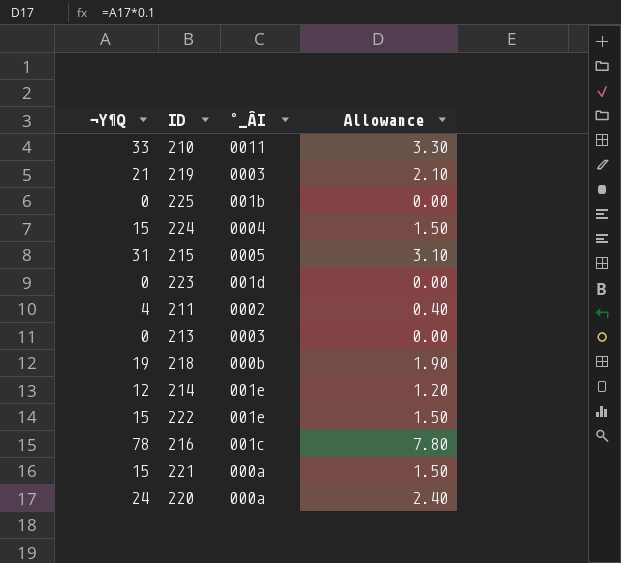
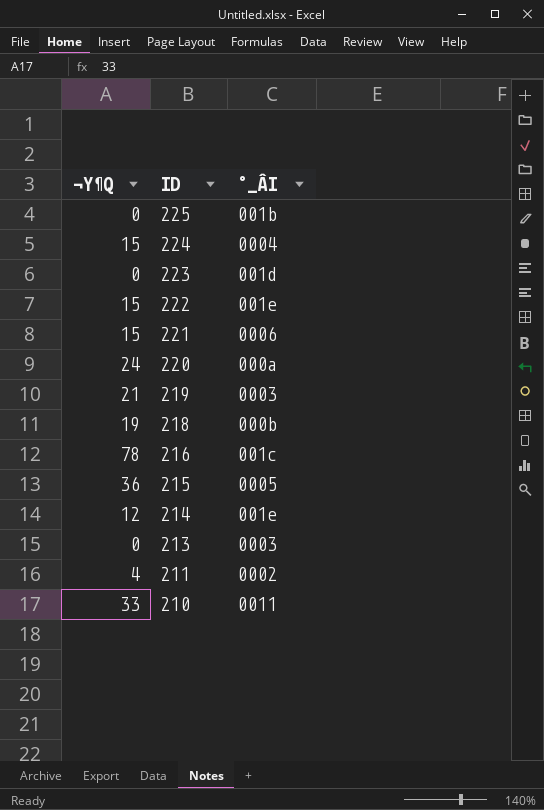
row order: none -> ID descending
column Allowance | formula: [¬Y¶Q] * 0.1 -> none
221 | °_ÂI: 000a -> 0006
215 | ¬Y¶Q: 31 -> 36

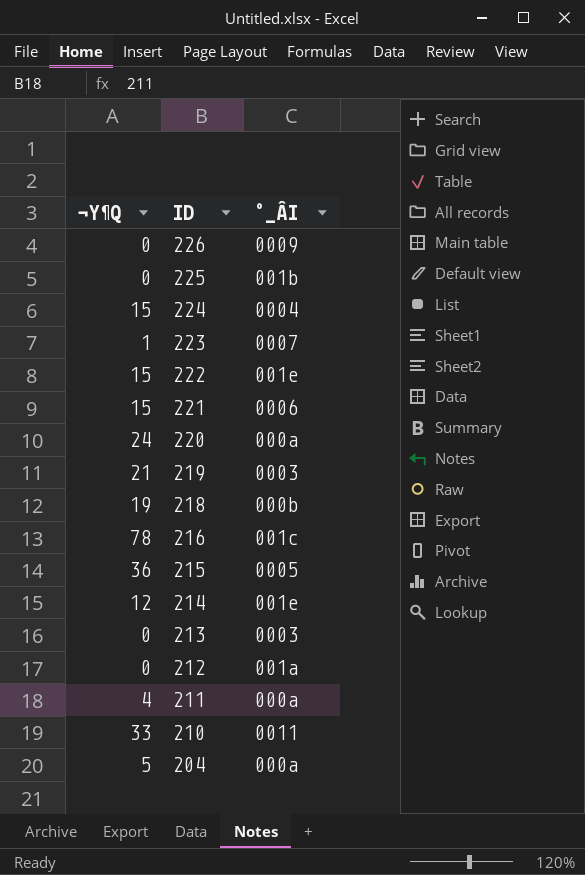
row 226: none -> 0 | 0009
223 | ¬Y¶Q: 0 -> 1
223 | °_ÂI: 001d -> 0007
row 212: none -> 0 | 001a
211 | °_ÂI: 0002 -> 000a
row 204: none -> 5 | 000a

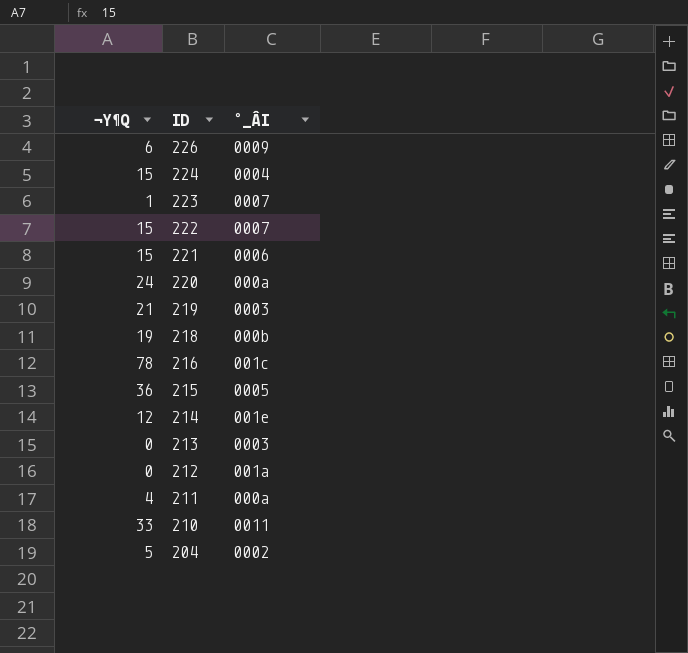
row 225: 0 | 001b -> none
226 | ¬Y¶Q: 0 -> 6
222 | °_ÂI: 001e -> 0007
204 | °_ÂI: 000a -> 0002

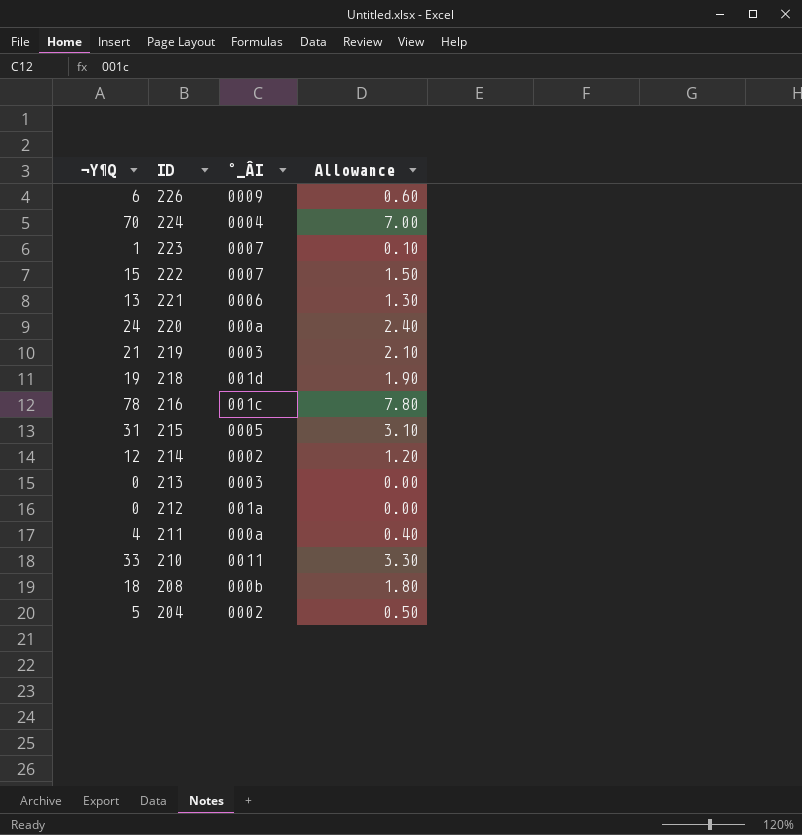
column Allowance | formula: none -> [¬Y¶Q] * 0.1
224 | ¬Y¶Q: 15 -> 70
221 | ¬Y¶Q: 15 -> 13
218 | °_ÂI: 000b -> 001d
215 | ¬Y¶Q: 36 -> 31
214 | °_ÂI: 001e -> 0002
row 208: none -> 18 | 000b | 1.80

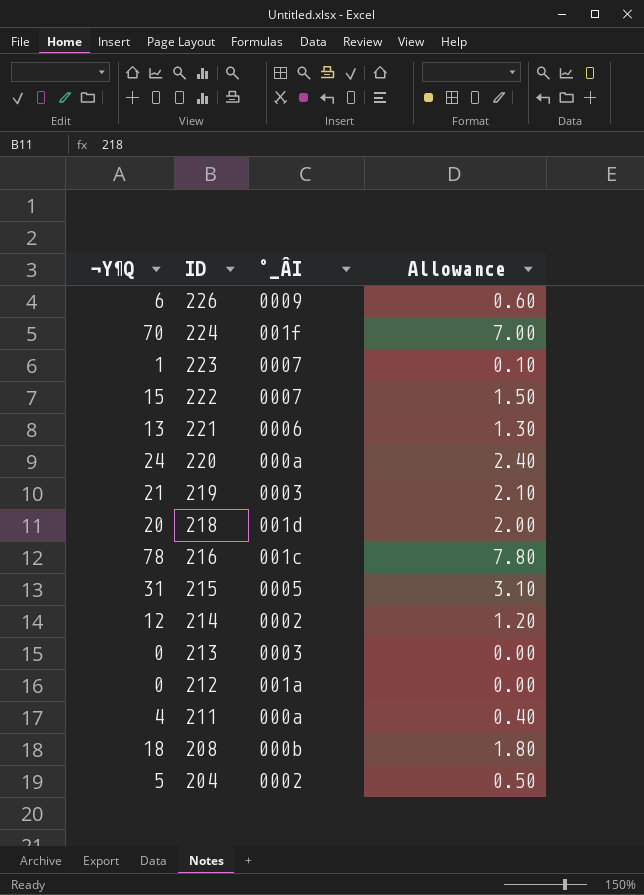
row 210: 33 | 0011 | 3.30 -> none
224 | °_ÂI: 0004 -> 001f
218 | ¬Y¶Q: 19 -> 20
218 | Allowance: 1.90 -> 2.00

